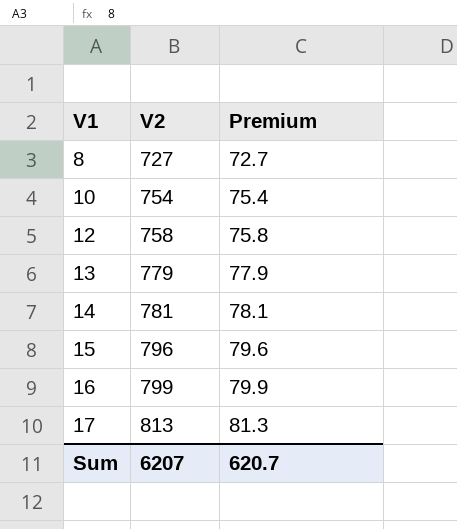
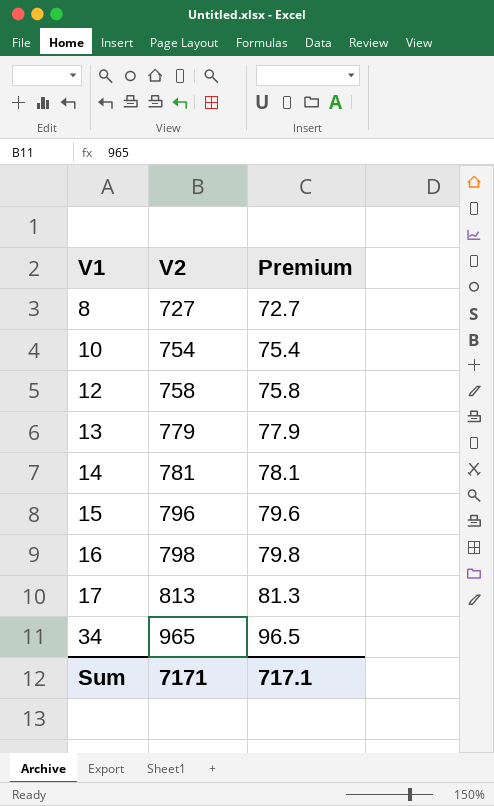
16 | V2: 799 -> 798
16 | Premium: 79.9 -> 79.8
row 34: none -> 965 | 96.5
Sum | V2: 6207 -> 7171
Sum | Premium: 620.7 -> 717.1

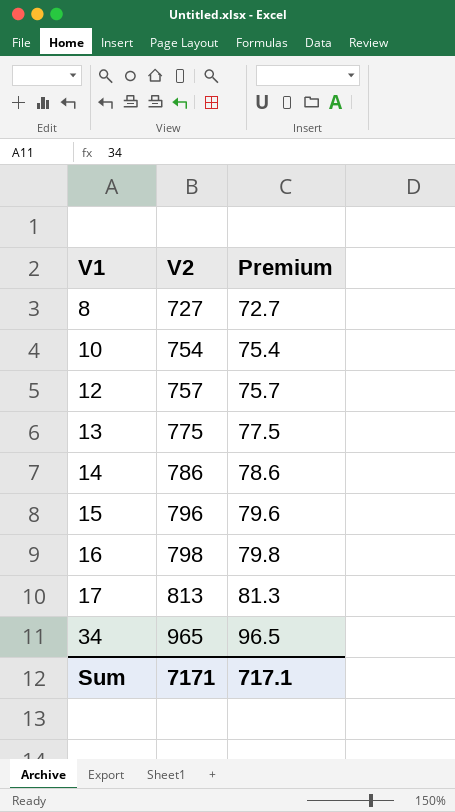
12 | V2: 758 -> 757
12 | Premium: 75.8 -> 75.7
13 | V2: 779 -> 775
13 | Premium: 77.9 -> 77.5
14 | V2: 781 -> 786
14 | Premium: 78.1 -> 78.6

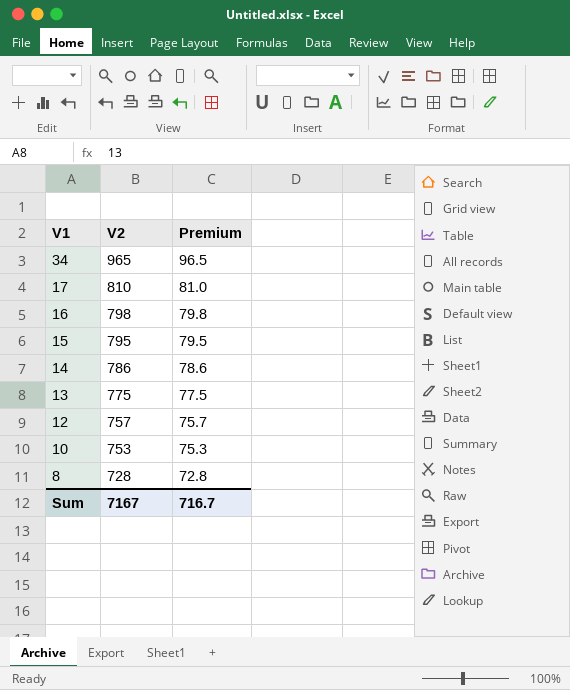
row order: V1 ascending -> V1 descending
17 | V2: 813 -> 810
17 | Premium: 81.3 -> 81.0
15 | V2: 796 -> 795
15 | Premium: 79.6 -> 79.5
10 | V2: 754 -> 753
10 | Premium: 75.4 -> 75.3
8 | V2: 727 -> 728
8 | Premium: 72.7 -> 72.8
Sum | V2: 7171 -> 7167
Sum | Premium: 717.1 -> 716.7

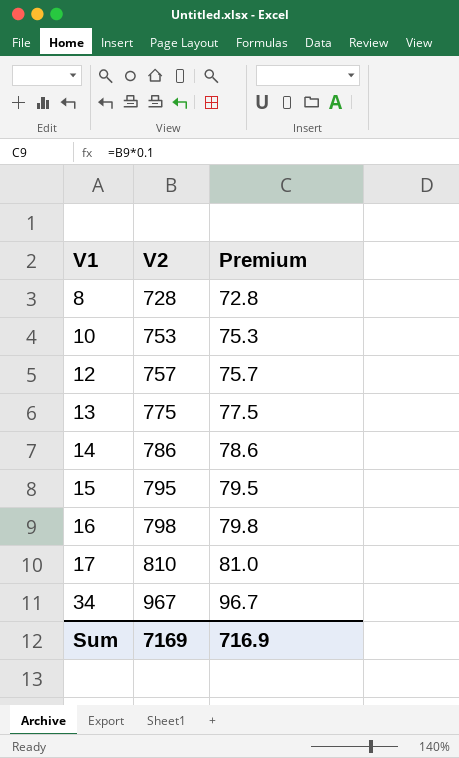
row order: V1 descending -> V1 ascending
34 | V2: 965 -> 967
34 | Premium: 96.5 -> 96.7
Sum | V2: 7167 -> 7169
Sum | Premium: 716.7 -> 716.9

